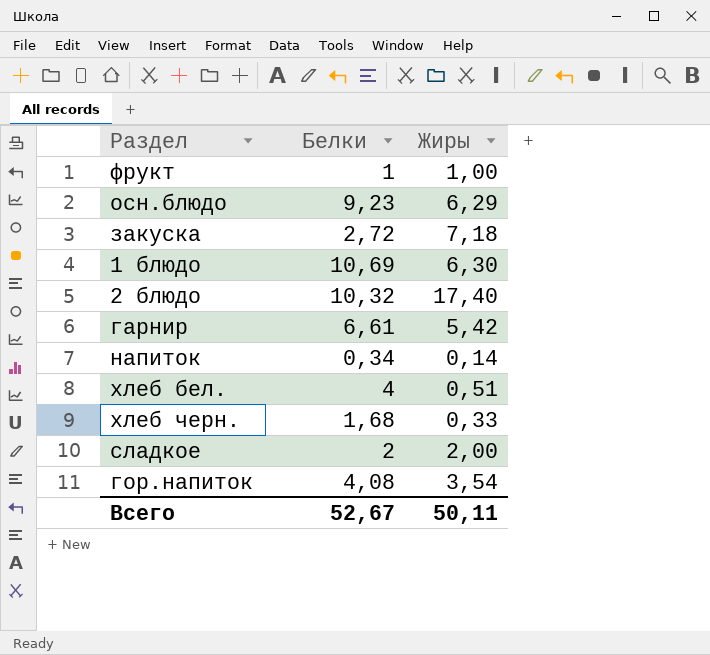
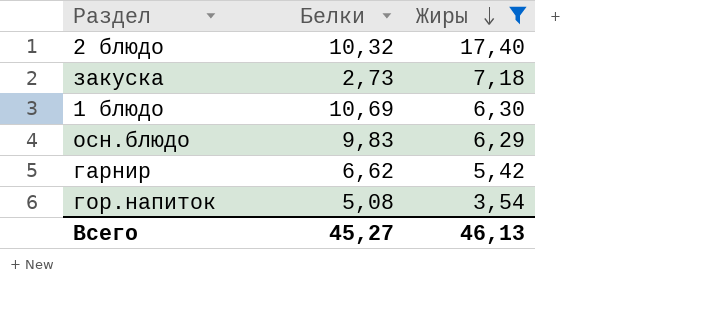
filter: none -> Жиры >= 3,54
row order: none -> Жиры descending
закуска | Белки: 2,72 -> 2,73
осн.блюдо | Белки: 9,23 -> 9,83
гарнир | Белки: 6,61 -> 6,62
гор.напиток | Белки: 4,08 -> 5,08
Всего | Белки: 52,67 -> 45,27
Всего | Жиры: 50,11 -> 46,13

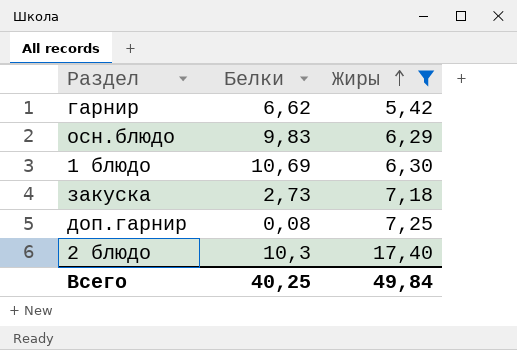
row order: Жиры descending -> Жиры ascending
row гор.напиток: 5,08 | 3,54 -> none
row доп.гарнир: none -> 0,08 | 7,25
2 блюдо | Белки: 10,32 -> 10,3
Всего | Белки: 45,27 -> 40,25
Всего | Жиры: 46,13 -> 49,84

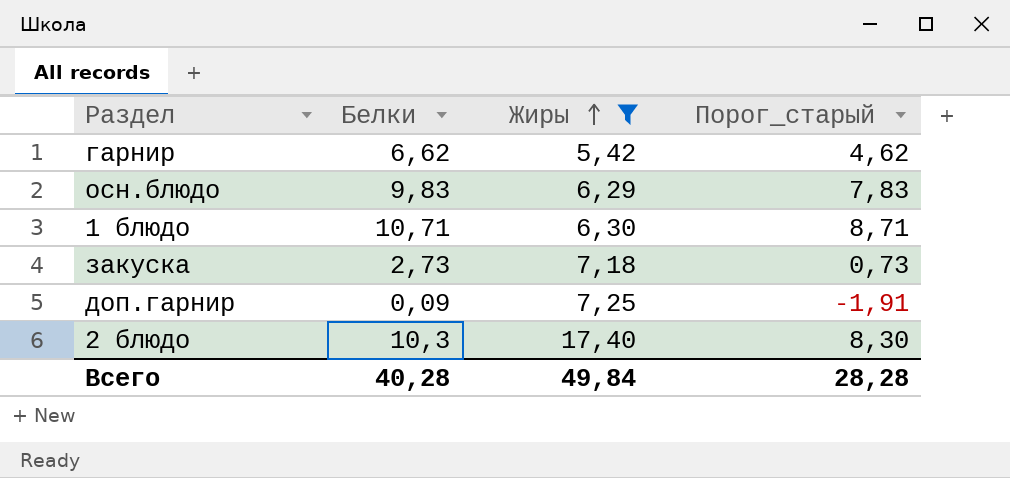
column Порог_старый | formula: none -> [Белки] - 2
1 блюдо | Белки: 10,69 -> 10,71
доп.гарнир | Белки: 0,08 -> 0,09
Всего | Белки: 40,25 -> 40,28

